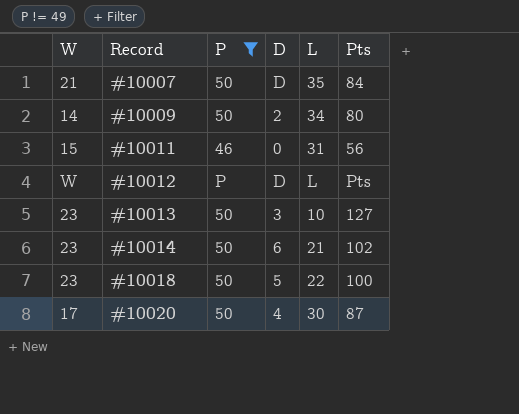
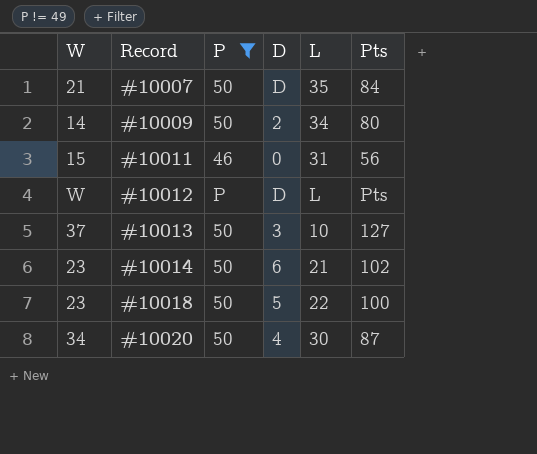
#10013 | W: 23 -> 37
#10020 | W: 17 -> 34

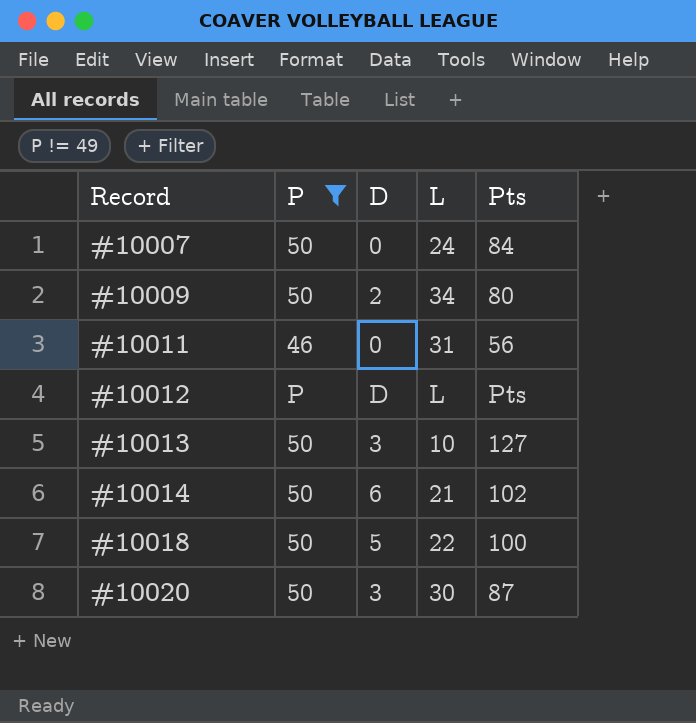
column W | position: 1 -> none
#10007 | D: D -> 0
#10007 | L: 35 -> 24
#10020 | D: 4 -> 3

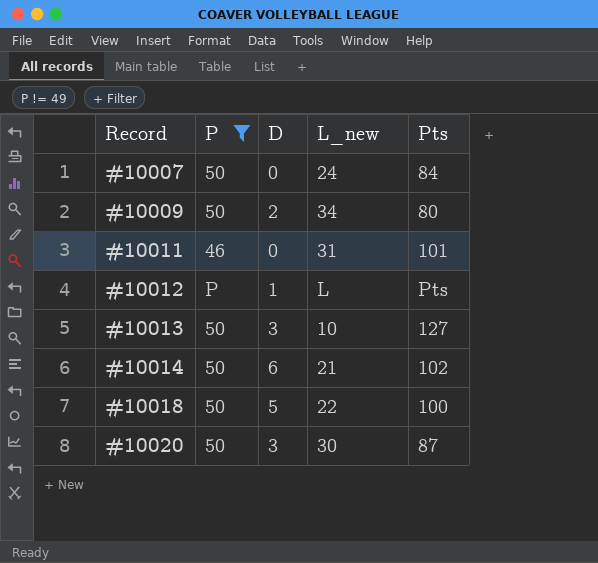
column name: L -> L_new
#10011 | Pts: 56 -> 101
#10012 | D: D -> 1

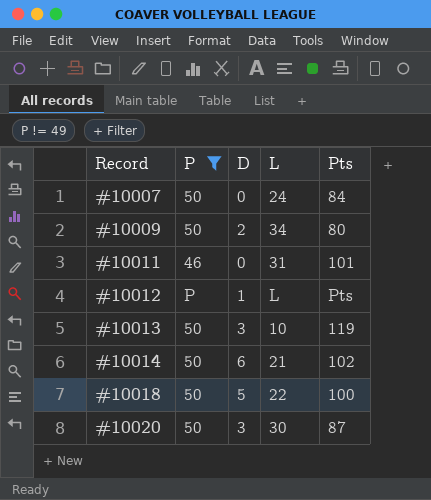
column name: L_new -> L
#10013 | Pts: 127 -> 119

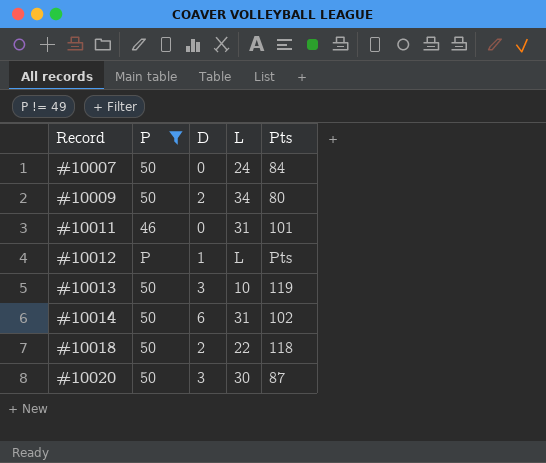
#10014 | L: 21 -> 31
#10018 | D: 5 -> 2
#10018 | Pts: 100 -> 118

